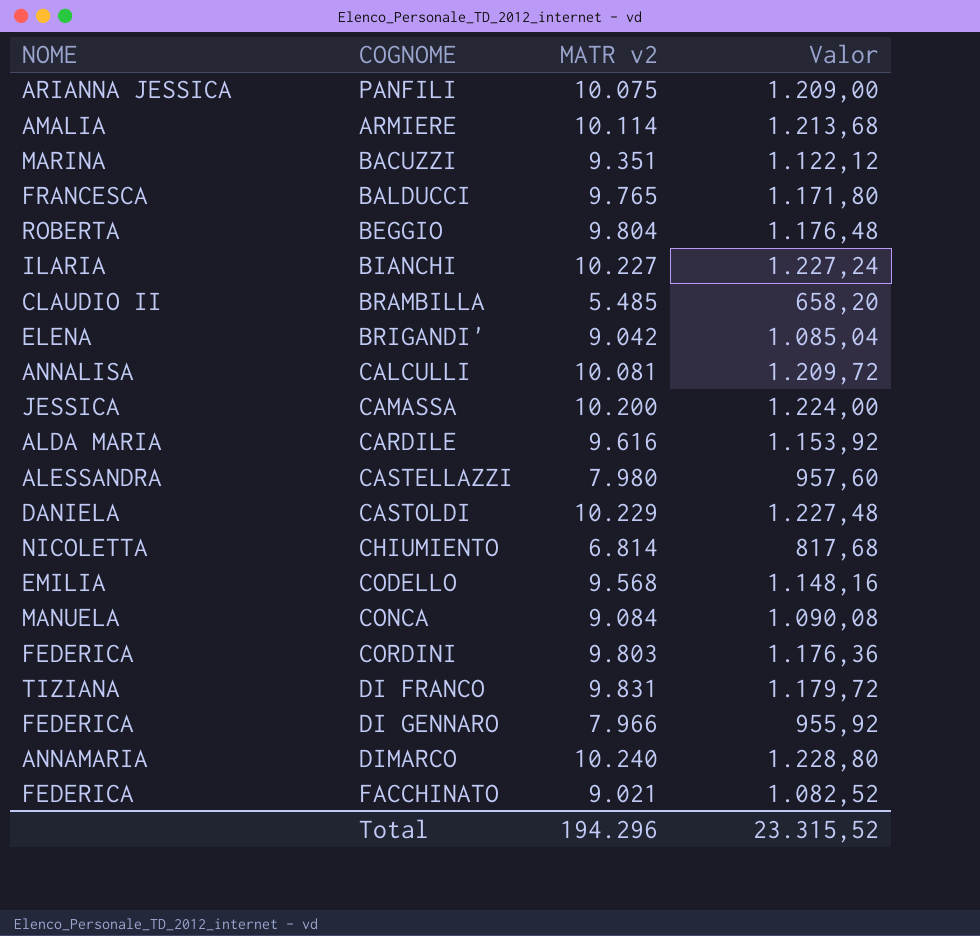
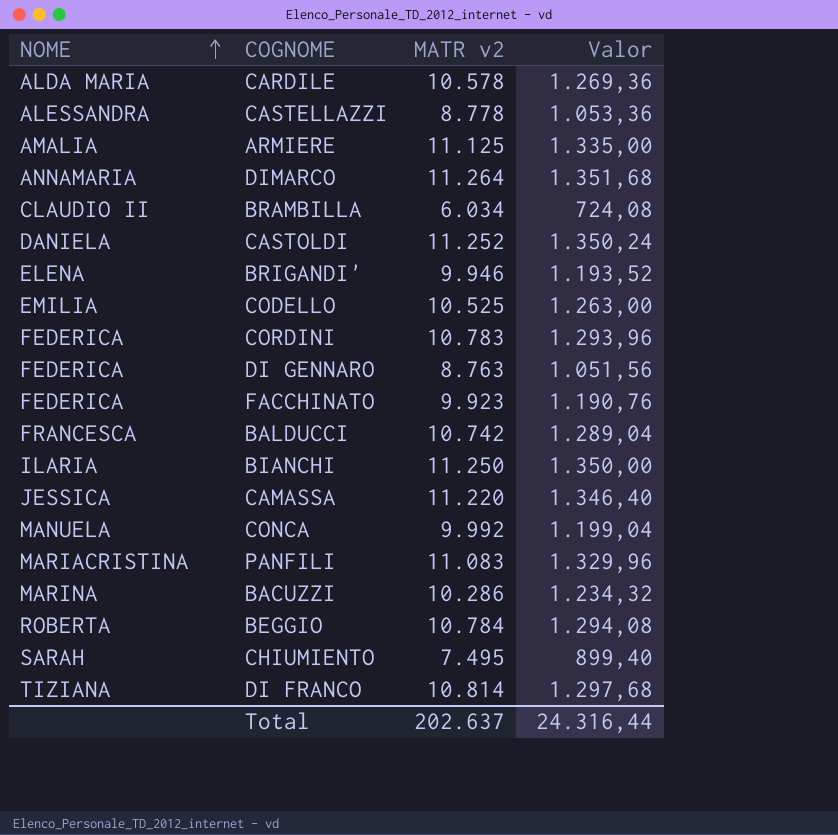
row order: none -> NOME ascending
row CALCULLI: ANNALISA | 10.081 | 1.209,72 -> none
CARDILE | MATR v2: 9.616 -> 10.578
CARDILE | Valor: 1.153,92 -> 1.269,36
CASTELLAZZI | MATR v2: 7.980 -> 8.778
CASTELLAZZI | Valor: 957,60 -> 1.053,36
ARMIERE | MATR v2: 10.114 -> 11.125
ARMIERE | Valor: 1.213,68 -> 1.335,00
DIMARCO | MATR v2: 10.240 -> 11.264
DIMARCO | Valor: 1.228,80 -> 1.351,68
BRAMBILLA | MATR v2: 5.485 -> 6.034
BRAMBILLA | Valor: 658,20 -> 724,08
CASTOLDI | MATR v2: 10.229 -> 11.252
CASTOLDI | Valor: 1.227,48 -> 1.350,24
BRIGANDI' | MATR v2: 9.042 -> 9.946
BRIGANDI' | Valor: 1.085,04 -> 1.193,52
CODELLO | MATR v2: 9.568 -> 10.525
CODELLO | Valor: 1.148,16 -> 1.263,00
CORDINI | MATR v2: 9.803 -> 10.783
CORDINI | Valor: 1.176,36 -> 1.293,96
DI GENNARO | MATR v2: 7.966 -> 8.763
DI GENNARO | Valor: 955,92 -> 1.051,56
FACCHINATO | MATR v2: 9.021 -> 9.923
FACCHINATO | Valor: 1.082,52 -> 1.190,76
BALDUCCI | MATR v2: 9.765 -> 10.742
BALDUCCI | Valor: 1.171,80 -> 1.289,04
BIANCHI | MATR v2: 10.227 -> 11.250
BIANCHI | Valor: 1.227,24 -> 1.350,00
CAMASSA | MATR v2: 10.200 -> 11.220
CAMASSA | Valor: 1.224,00 -> 1.346,40
CONCA | MATR v2: 9.084 -> 9.992
CONCA | Valor: 1.090,08 -> 1.199,04
PANFILI | NOME: ARIANNA JESSICA -> MARIACRISTINA
PANFILI | MATR v2: 10.075 -> 11.083
PANFILI | Valor: 1.209,00 -> 1.329,96
BACUZZI | MATR v2: 9.351 -> 10.286
BACUZZI | Valor: 1.122,12 -> 1.234,32
BEGGIO | MATR v2: 9.804 -> 10.784
BEGGIO | Valor: 1.176,48 -> 1.294,08
CHIUMIENTO | NOME: NICOLETTA -> SARAH
CHIUMIENTO | MATR v2: 6.814 -> 7.495
CHIUMIENTO | Valor: 817,68 -> 899,40
DI FRANCO | MATR v2: 9.831 -> 10.814
DI FRANCO | Valor: 1.179,72 -> 1.297,68
Total | MATR v2: 194.296 -> 202.637
Total | Valor: 23.315,52 -> 24.316,44

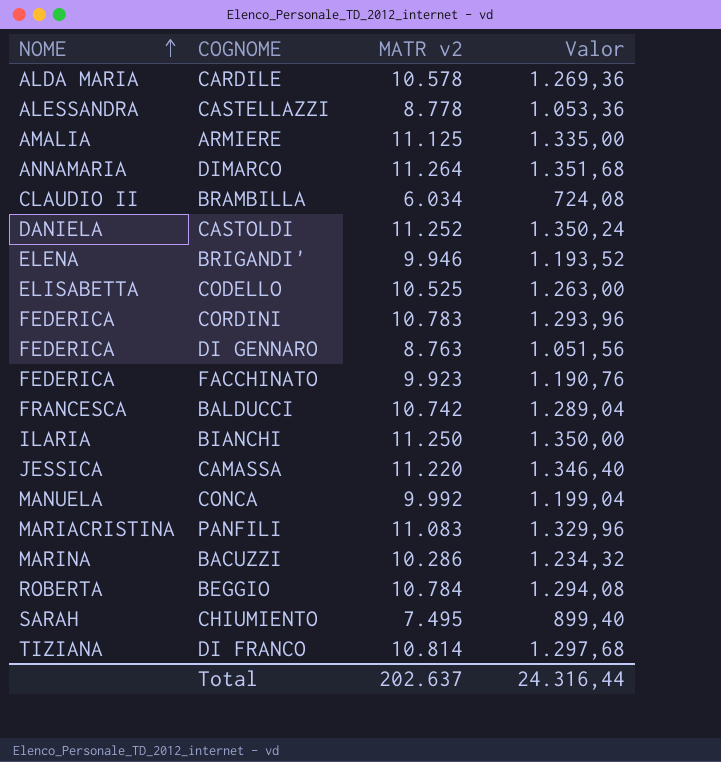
CODELLO | NOME: EMILIA -> ELISABETTA

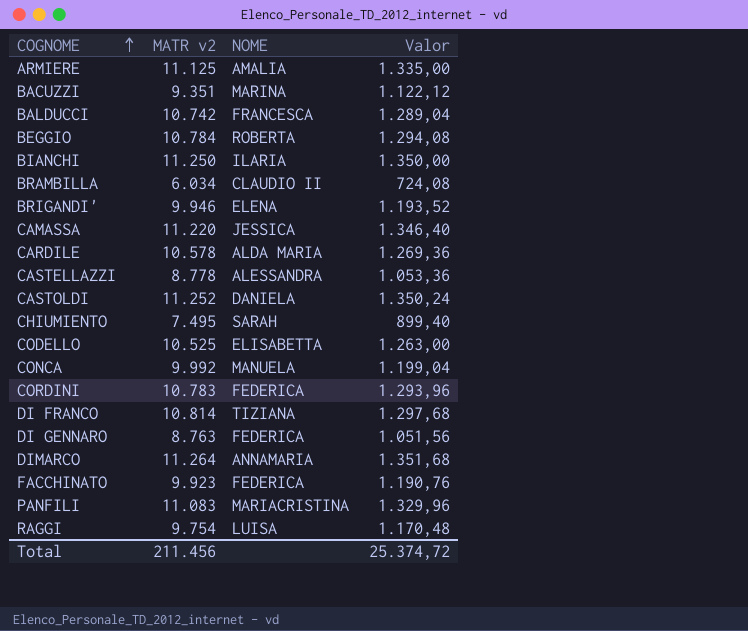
row order: NOME ascending -> COGNOME ascending
column NOME | position: 1 -> 3
BACUZZI | MATR v2: 10.286 -> 9.351
BACUZZI | Valor: 1.234,32 -> 1.122,12
row RAGGI: none -> 9.754 | LUISA | 1.170,48
Total | MATR v2: 202.637 -> 211.456
Total | Valor: 24.316,44 -> 25.374,72

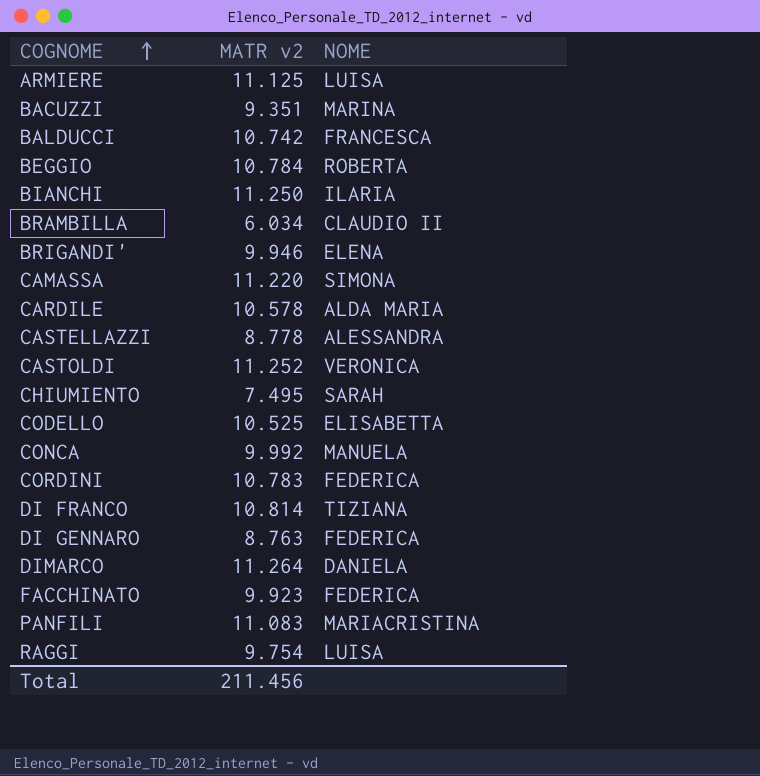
column Valor | formula: [MATR v2] * 0,12 -> none
ARMIERE | NOME: AMALIA -> LUISA
CAMASSA | NOME: JESSICA -> SIMONA
CASTOLDI | NOME: DANIELA -> VERONICA
DIMARCO | NOME: ANNAMARIA -> DANIELA

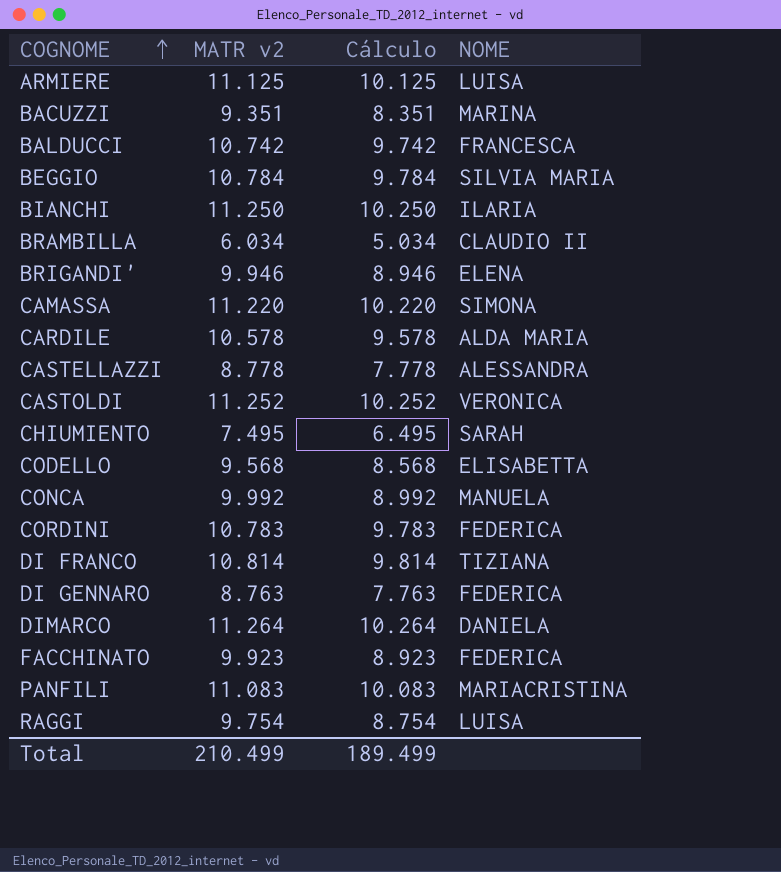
column Cálculo | formula: none -> [MATR v2] - 1000
BEGGIO | NOME: ROBERTA -> SILVIA MARIA
CODELLO | MATR v2: 10.525 -> 9.568
Total | MATR v2: 211.456 -> 210.499

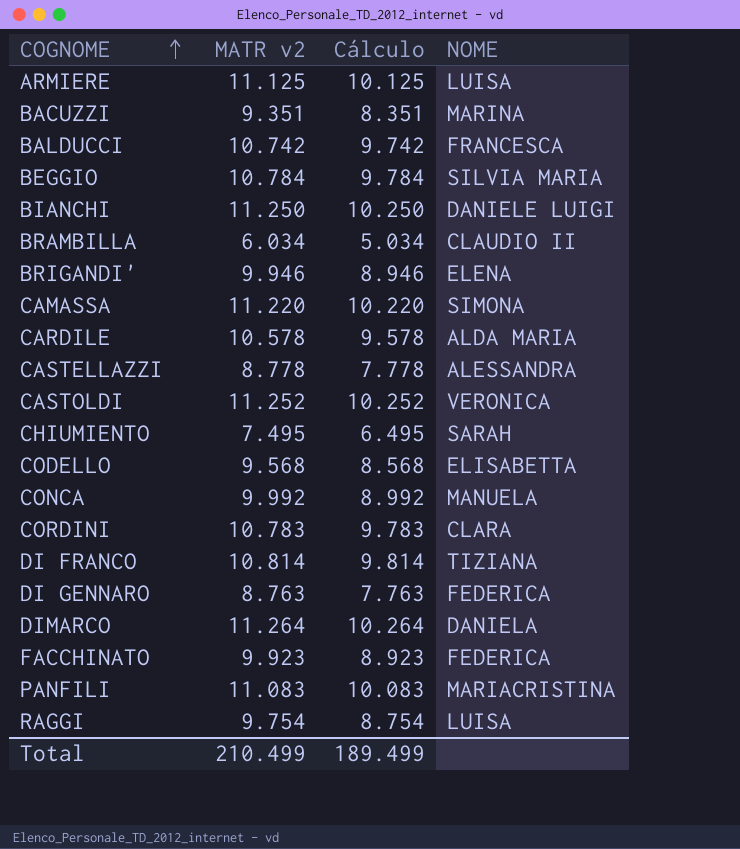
BIANCHI | NOME: ILARIA -> DANIELE LUIGI
CORDINI | NOME: FEDERICA -> CLARA

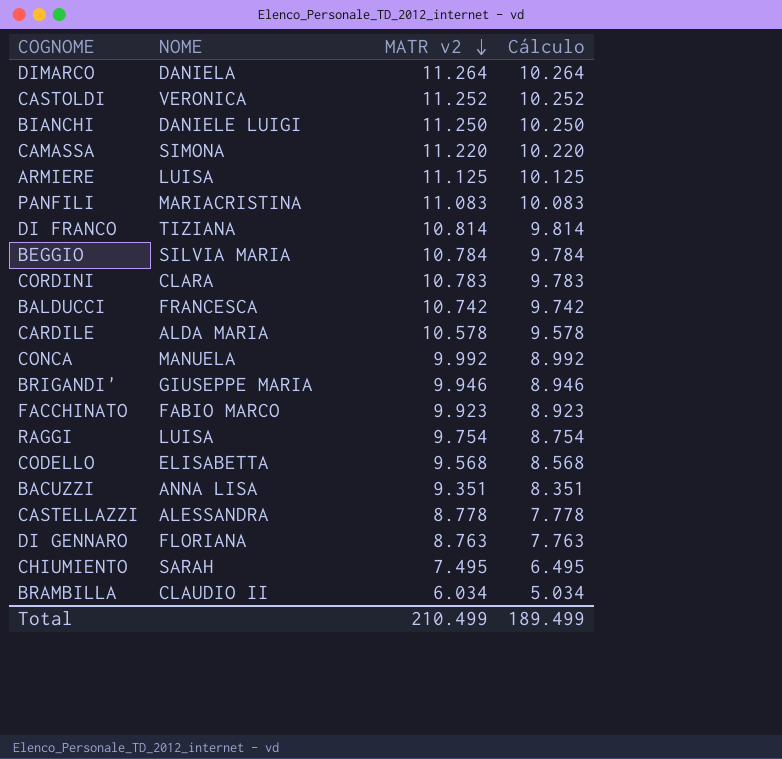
row order: COGNOME ascending -> MATR v2 descending
column NOME | position: 4 -> 2
BRIGANDI' | NOME: ELENA -> GIUSEPPE MARIA
FACCHINATO | NOME: FEDERICA -> FABIO MARCO
BACUZZI | NOME: MARINA -> ANNA LISA
DI GENNARO | NOME: FEDERICA -> FLORIANA

